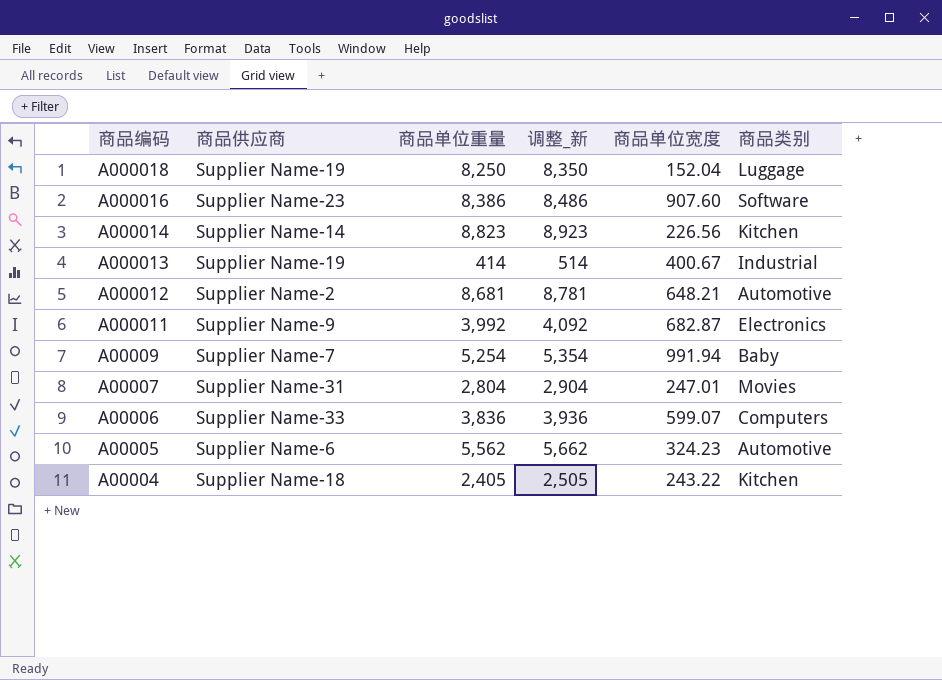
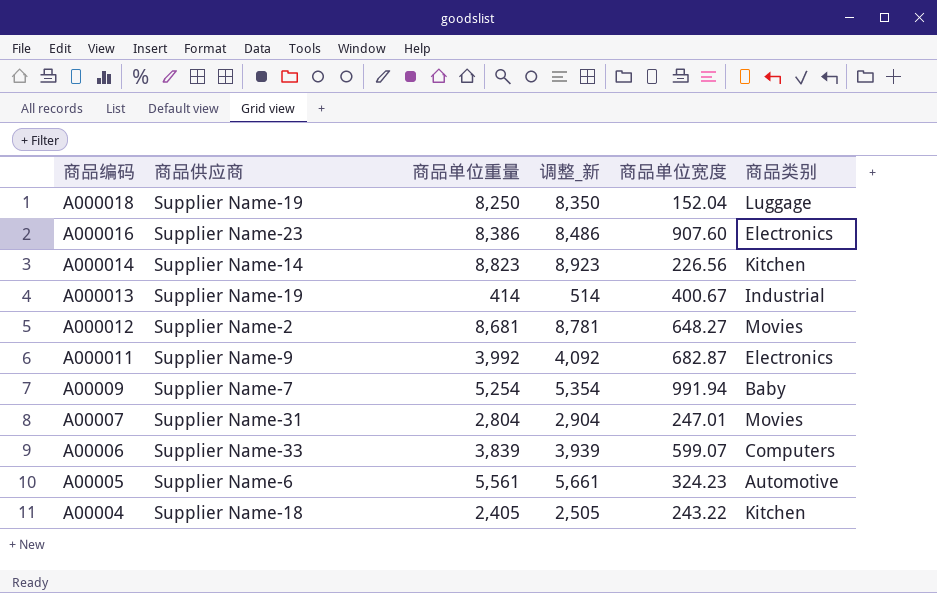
A000016 | 商品类别: Software -> Electronics
A000012 | 商品单位宽度: 648.21 -> 648.27
A000012 | 商品类别: Automotive -> Movies
A00006 | 商品单位重量: 3,836 -> 3,839
A00006 | 调整_新: 3,936 -> 3,939
A00005 | 商品单位重量: 5,562 -> 5,561
A00005 | 调整_新: 5,662 -> 5,661

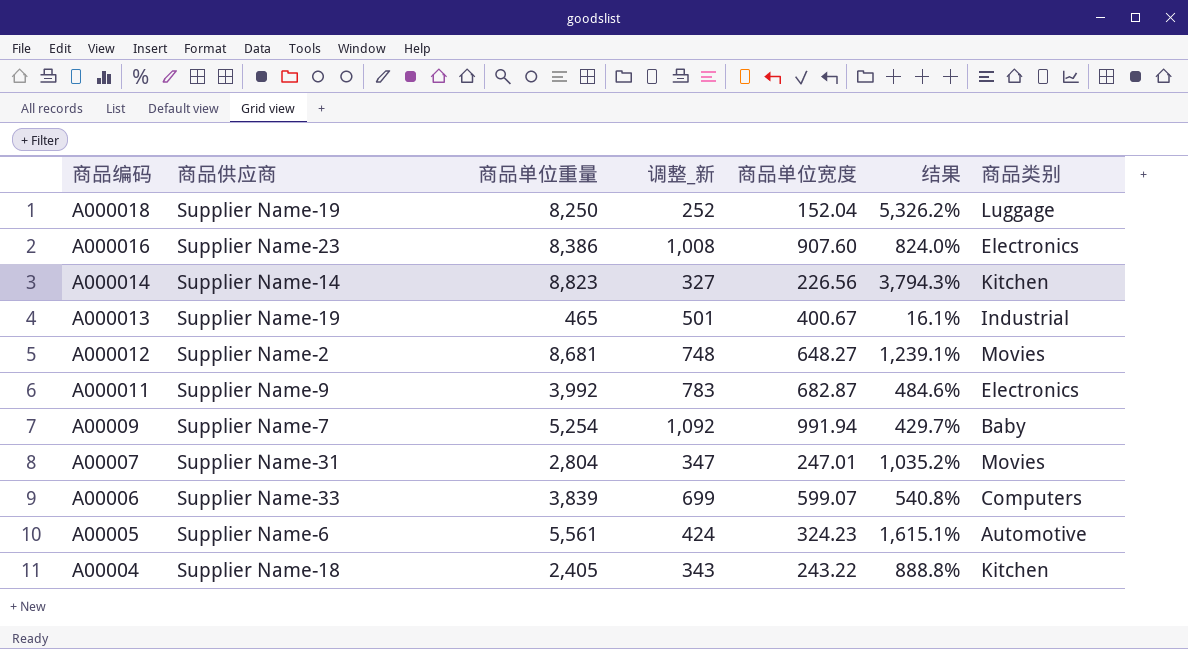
column 调整_新 | formula: [商品单位重量] + 100 -> [商品单位宽度] + 100
column 结果 | formula: none -> ([商品单位重量] - [商品单位宽度]) / [商品单位宽度]
A000013 | 商品单位重量: 414 -> 465

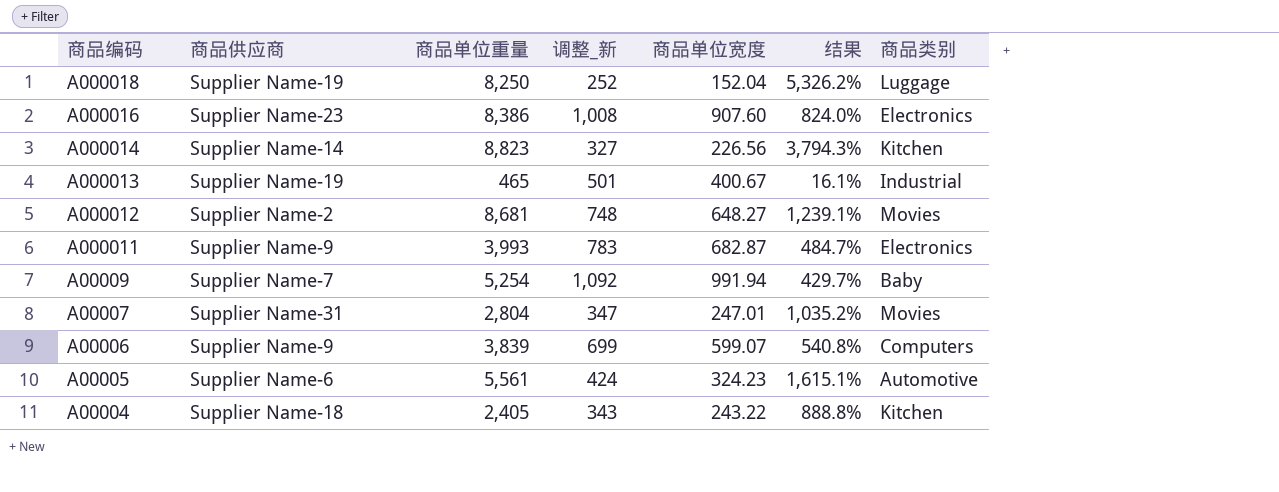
A000011 | 商品单位重量: 3,992 -> 3,993
A000011 | 结果: 484.6% -> 484.7%
A00006 | 商品供应商: Supplier Name-33 -> Supplier Name-9

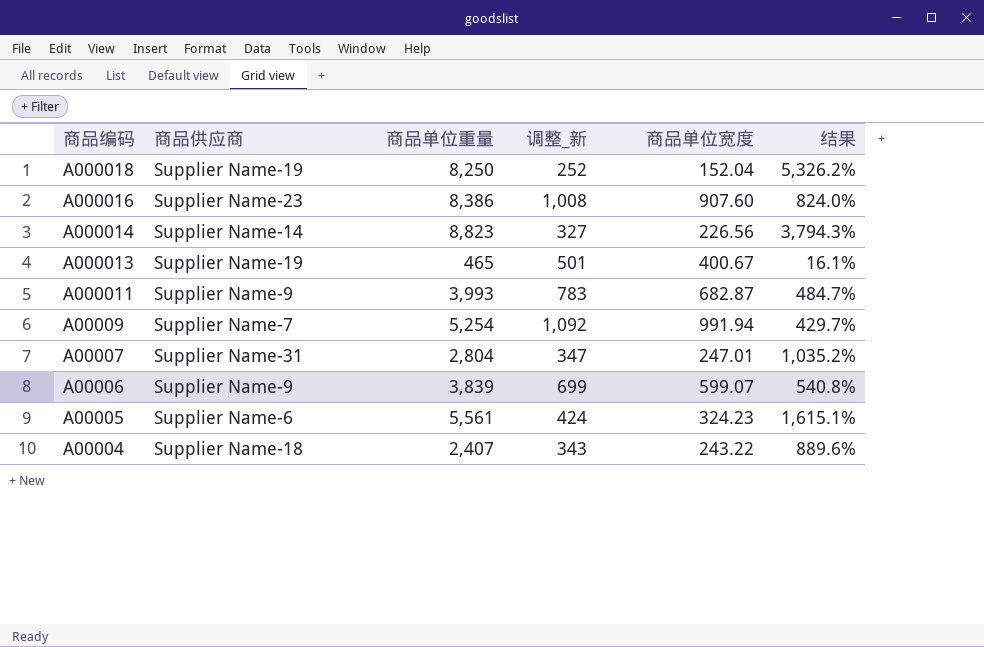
column 商品类别 | position: 7 -> none
row A000012: Supplier Name-2 | 8,681 | 748 | 648.27 | 1,239.1% | Movies -> none
A00004 | 商品单位重量: 2,405 -> 2,407
A00004 | 结果: 888.8% -> 889.6%

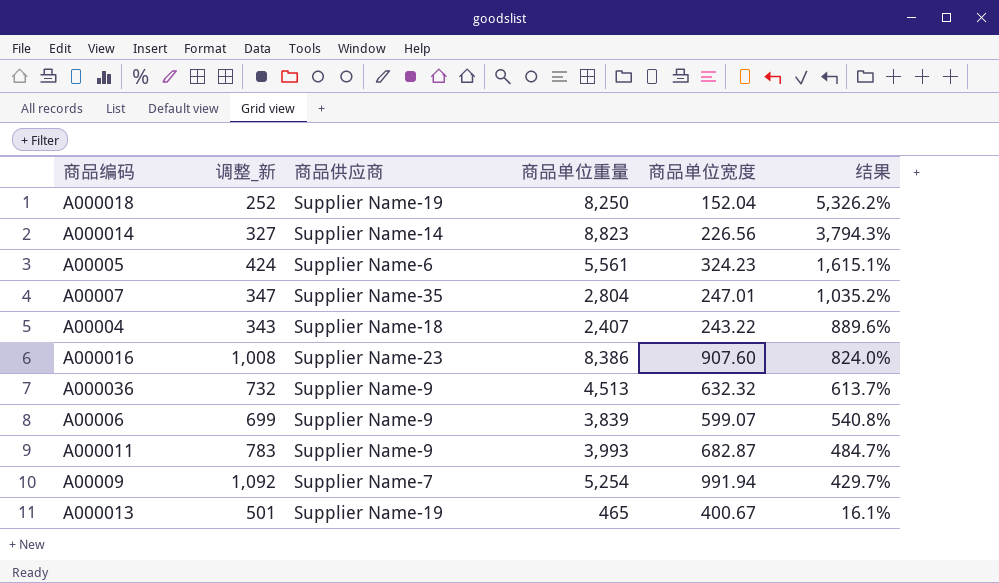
row order: 商品编码 descending -> 结果 descending
column 调整_新 | position: 4 -> 2
A00007 | 商品供应商: Supplier Name-31 -> Supplier Name-35
row A000036: none -> 732 | Supplier Name-9 | 4,513 | 632.32 | 613.7%

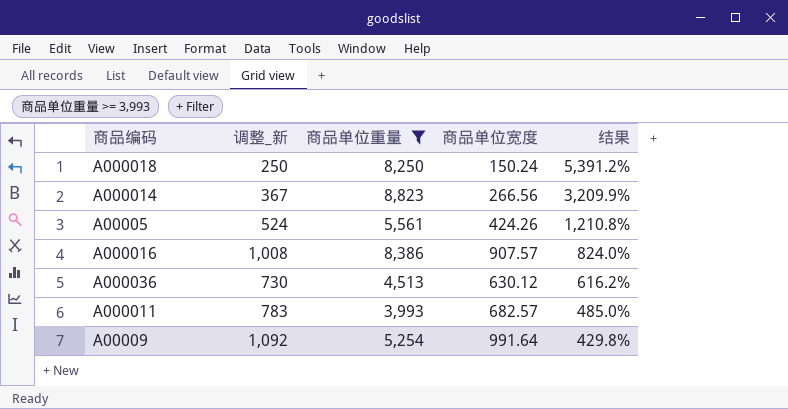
filter: none -> 商品单位重量 >= 3,993
column 商品供应商 | position: 3 -> none
A000018 | 调整_新: 252 -> 250
A000018 | 商品单位宽度: 152.04 -> 150.24
A000018 | 结果: 5,326.2% -> 5,391.2%
A000014 | 调整_新: 327 -> 367
A000014 | 商品单位宽度: 226.56 -> 266.56
A000014 | 结果: 3,794.3% -> 3,209.9%
A00005 | 调整_新: 424 -> 524
A00005 | 商品单位宽度: 324.23 -> 424.26
A00005 | 结果: 1,615.1% -> 1,210.8%
A000016 | 商品单位宽度: 907.60 -> 907.57
A000036 | 调整_新: 732 -> 730
A000036 | 商品单位宽度: 632.32 -> 630.12
A000036 | 结果: 613.7% -> 616.2%
A000011 | 商品单位宽度: 682.87 -> 682.57
A000011 | 结果: 484.7% -> 485.0%
A00009 | 商品单位宽度: 991.94 -> 991.64
A00009 | 结果: 429.7% -> 429.8%

